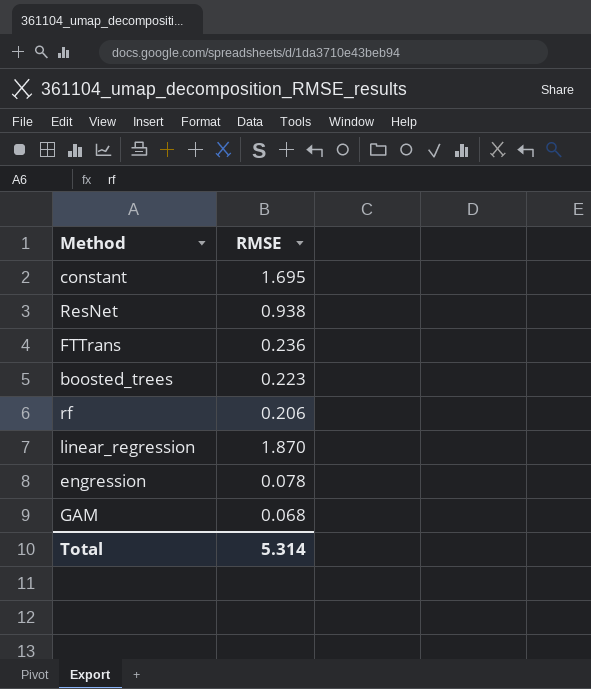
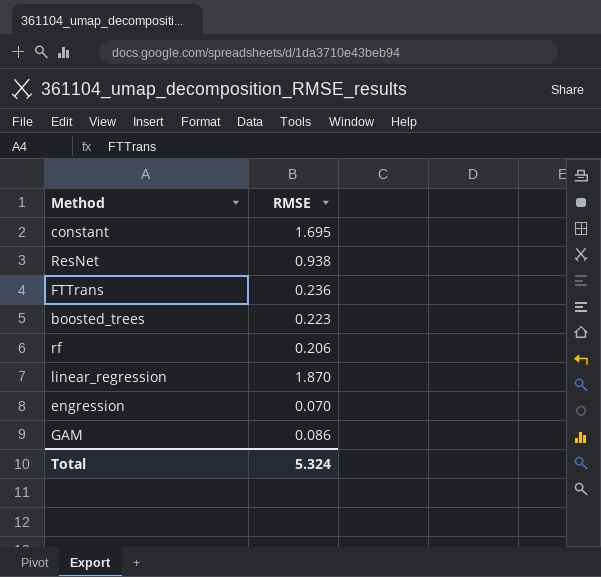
engression | RMSE: 0.078 -> 0.070
GAM | RMSE: 0.068 -> 0.086
Total | RMSE: 5.314 -> 5.324

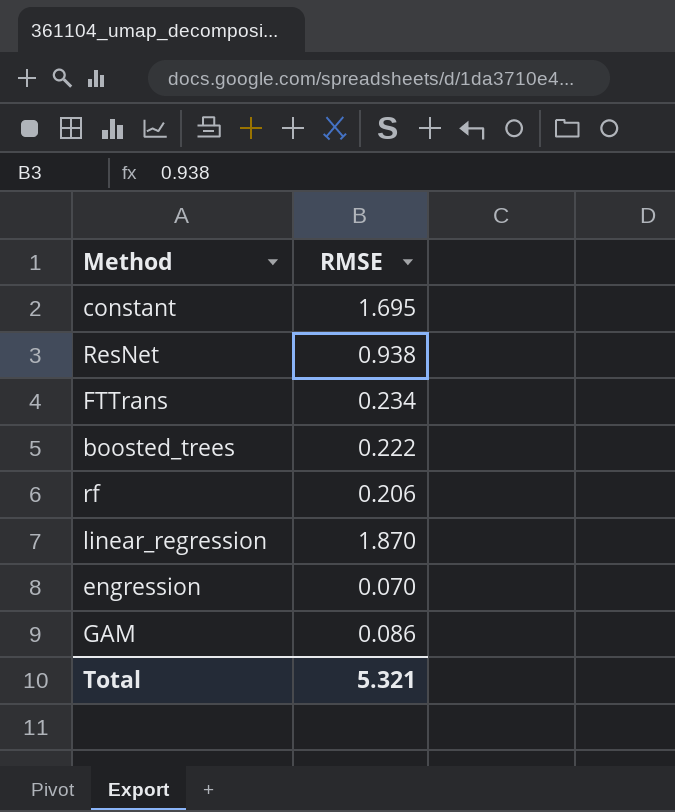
FTTrans | RMSE: 0.236 -> 0.234
boosted_trees | RMSE: 0.223 -> 0.222
Total | RMSE: 5.324 -> 5.321

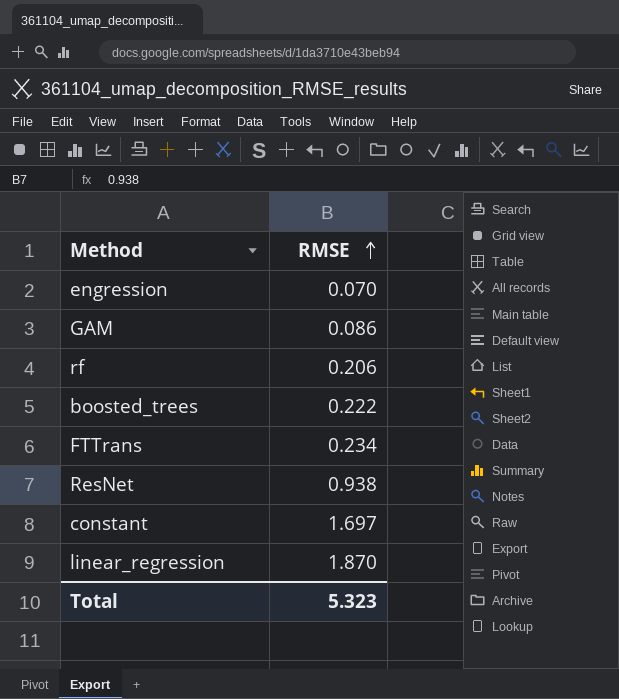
row order: none -> RMSE ascending
constant | RMSE: 1.695 -> 1.697
Total | RMSE: 5.321 -> 5.323

